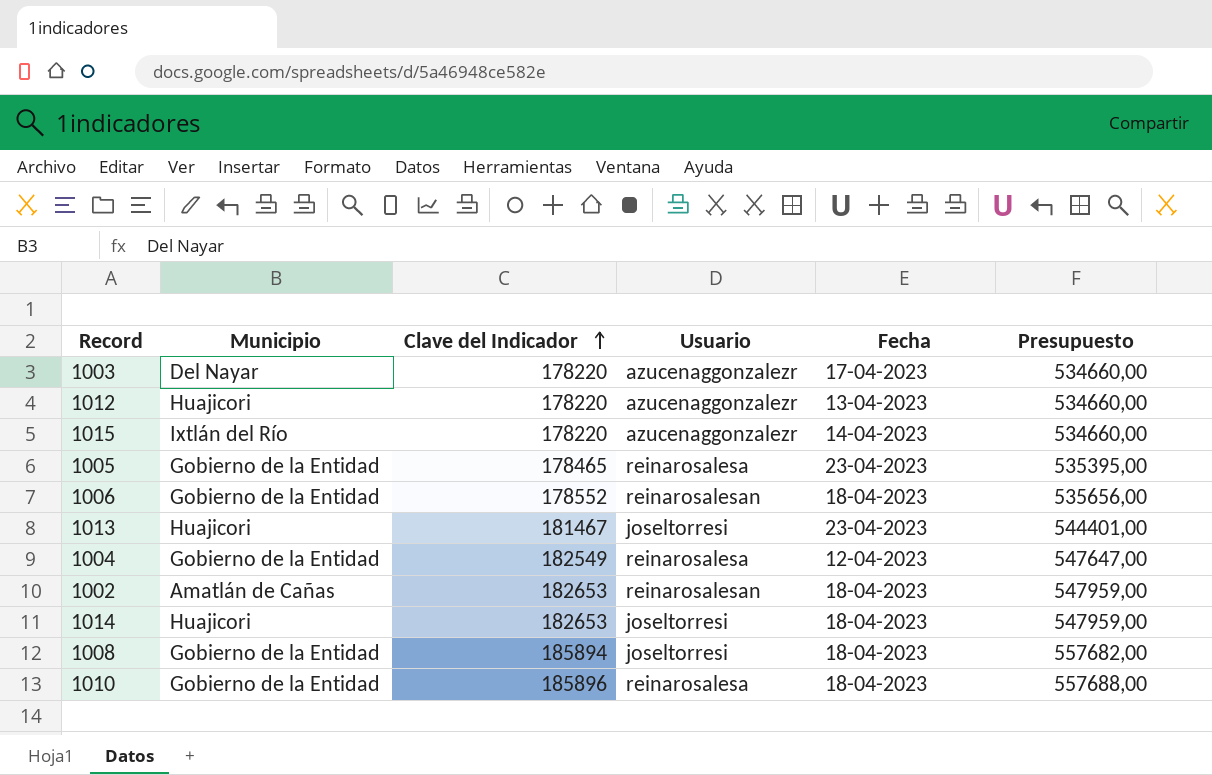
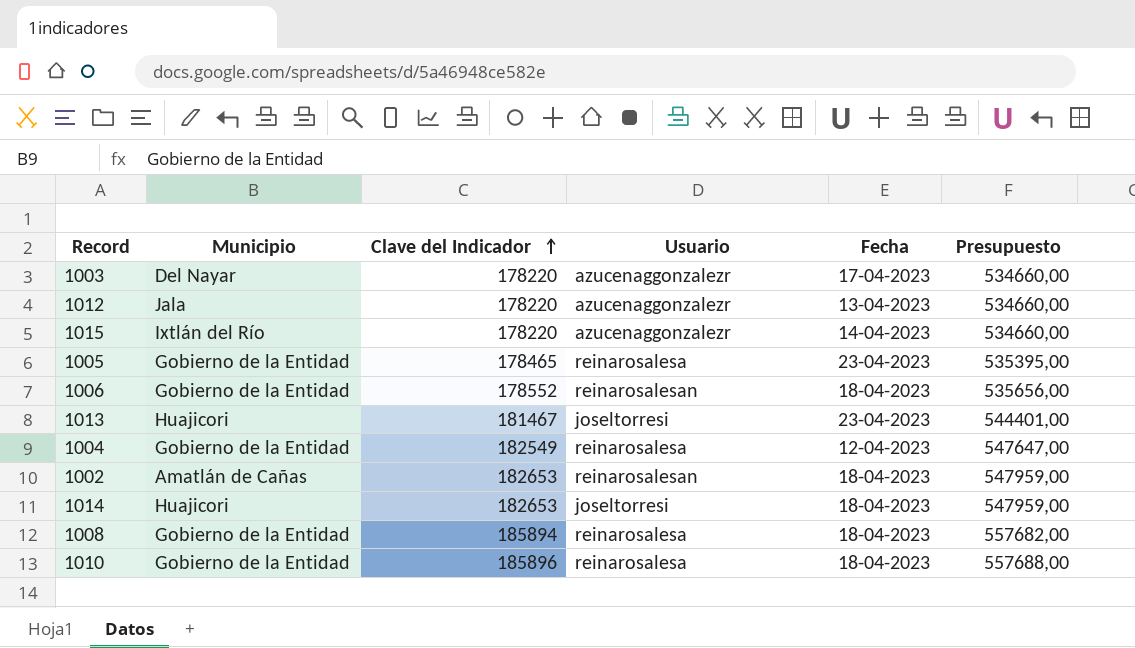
1012 | Municipio: Huajicori -> Jala
1008 | Usuario: joseltorresi -> reinarosalesa

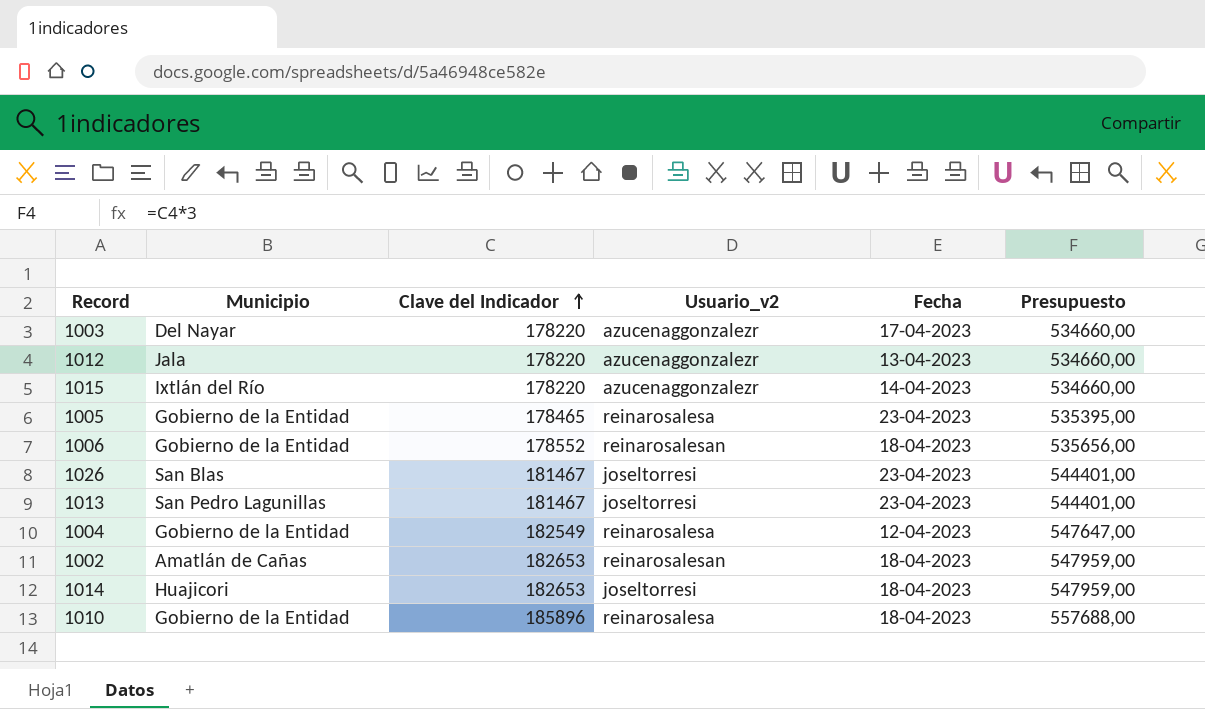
column name: Usuario -> Usuario_v2
row 1008: Gobierno de la Entidad | 185894 | reinarosalesa | 18-04-2023 | 557682,00 -> none
row 1026: none -> San Blas | 181467 | joseltorresi | 23-04-2023 | 544401,00
1013 | Municipio: Huajicori -> San Pedro Lagunillas

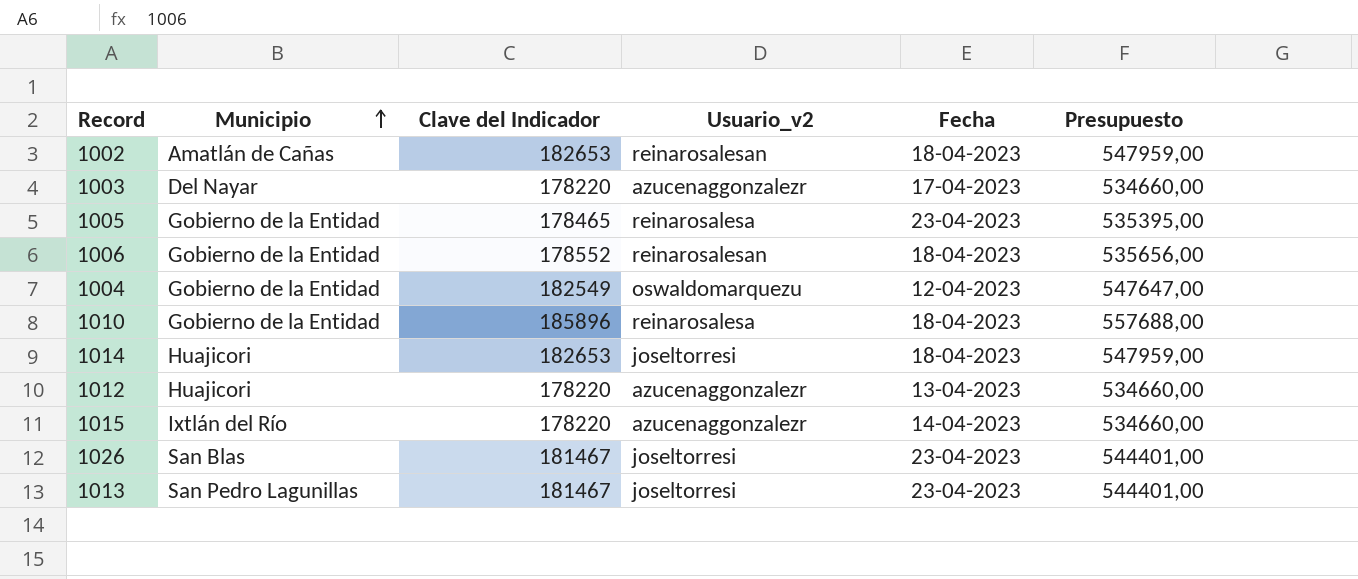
row order: Clave del Indicador ascending -> Municipio ascending
1004 | Usuario_v2: reinarosalesa -> oswaldomarquezu
1012 | Municipio: Jala -> Huajicori

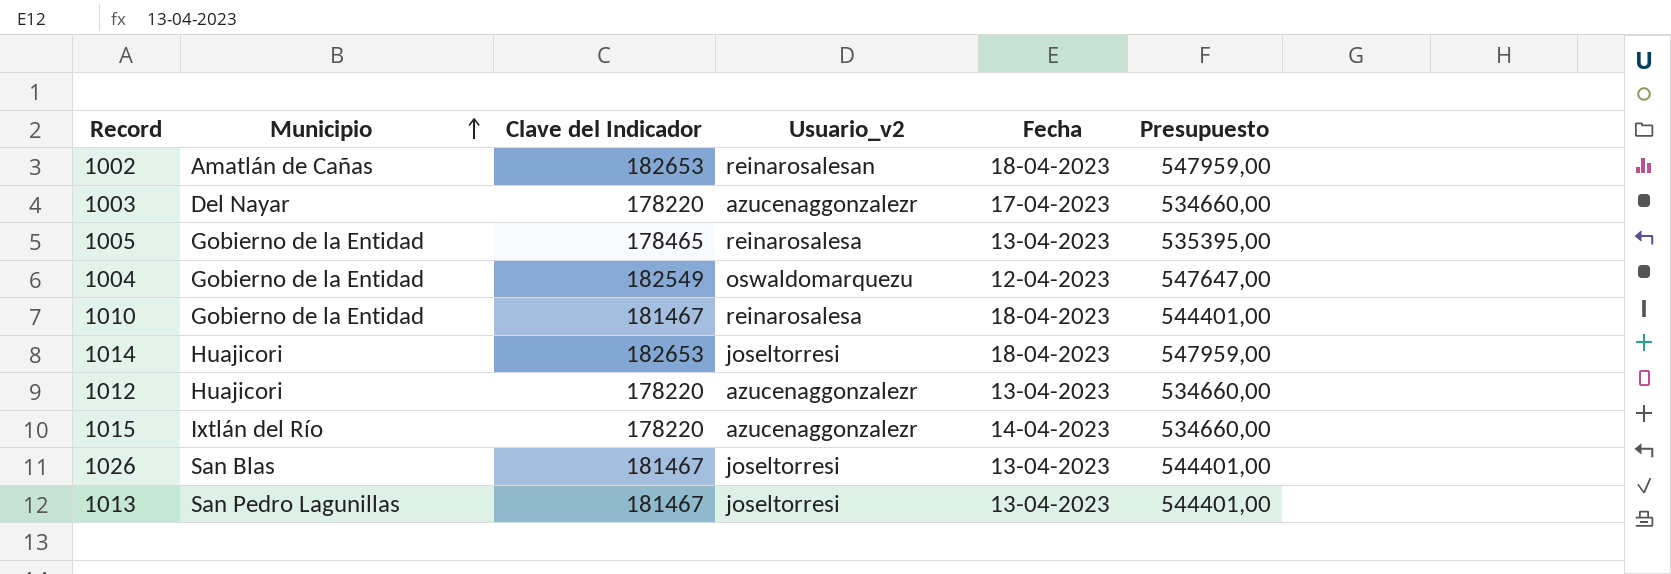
row 1006: Gobierno de la Entidad | 178552 | reinarosalesan | 18-04-2023 | 535656,00 -> none
1005 | Fecha: 23-04-2023 -> 13-04-2023
1010 | Clave del Indicador: 185896 -> 181467
1010 | Presupuesto: 557688,00 -> 544401,00
1026 | Fecha: 23-04-2023 -> 13-04-2023
1013 | Fecha: 23-04-2023 -> 13-04-2023

